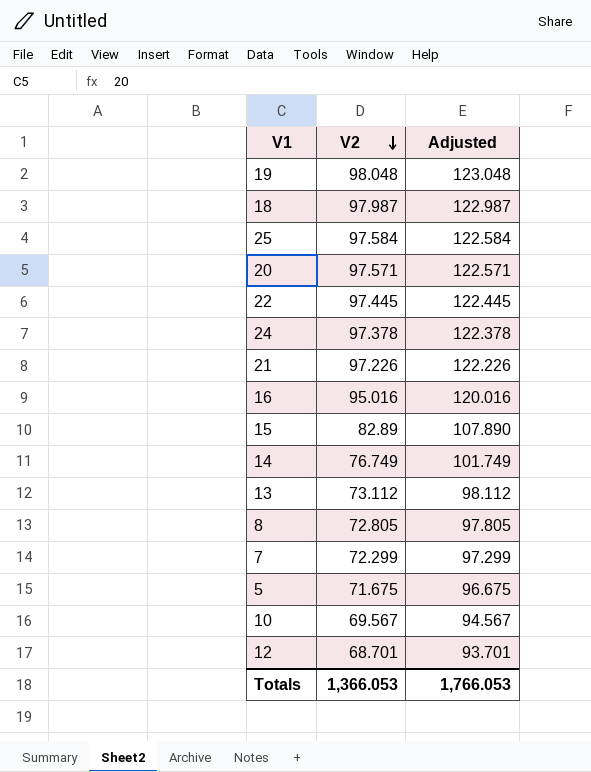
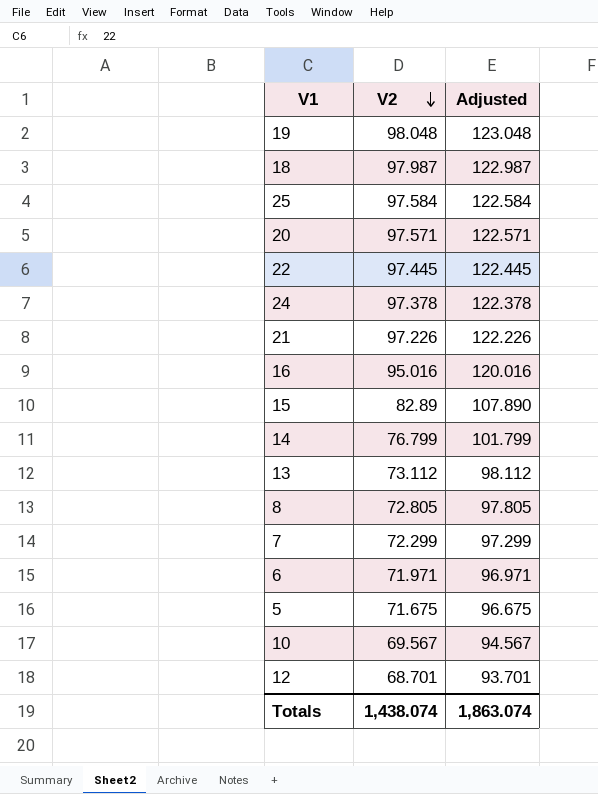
14 | V2: 76.749 -> 76.799
14 | Adjusted: 101.749 -> 101.799
row 6: none -> 71.971 | 96.971
Totals | V2: 1,366.053 -> 1,438.074
Totals | Adjusted: 1,766.053 -> 1,863.074

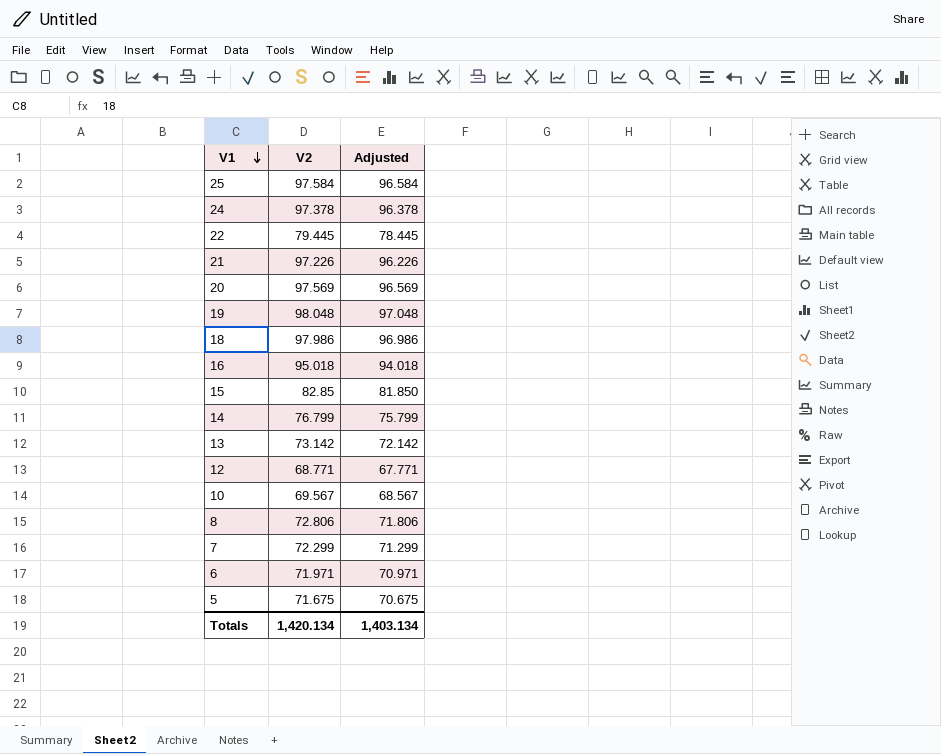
row order: V2 descending -> V1 descending
column Adjusted | formula: [V2] + 25 -> [V2] - 1
22 | V2: 97.445 -> 79.445
20 | V2: 97.571 -> 97.569
18 | V2: 97.987 -> 97.986
16 | V2: 95.016 -> 95.018
15 | V2: 82.89 -> 82.85
13 | V2: 73.112 -> 73.142
12 | V2: 68.701 -> 68.771
8 | V2: 72.805 -> 72.806
Totals | V2: 1,438.074 -> 1,420.134
Totals | Adjusted: 1,863.074 -> 1,403.134

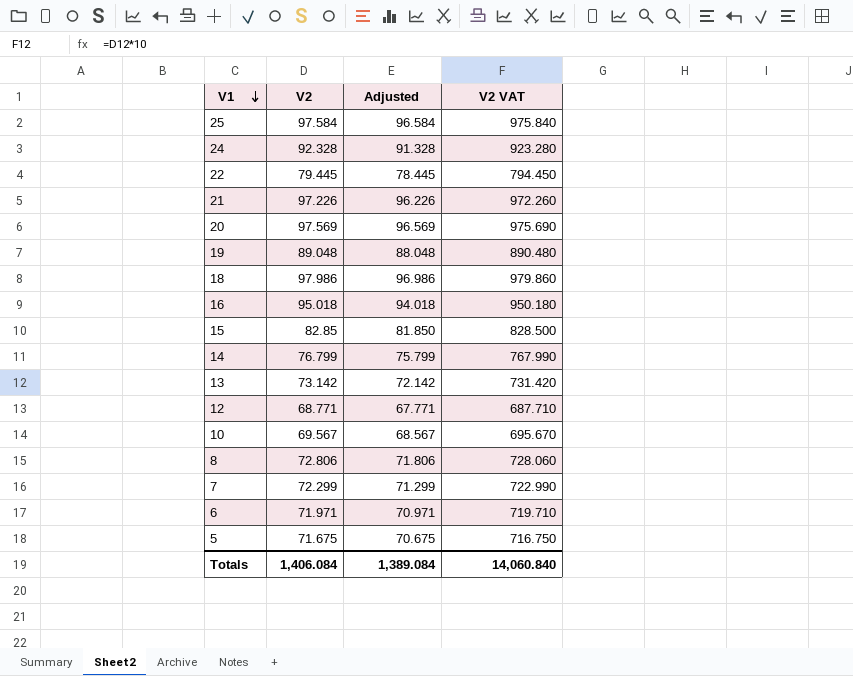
column V2 VAT | formula: none -> [V2] * 10
24 | V2: 97.378 -> 92.328
24 | Adjusted: 96.378 -> 91.328
19 | V2: 98.048 -> 89.048
19 | Adjusted: 97.048 -> 88.048
Totals | V2: 1,420.134 -> 1,406.084
Totals | Adjusted: 1,403.134 -> 1,389.084

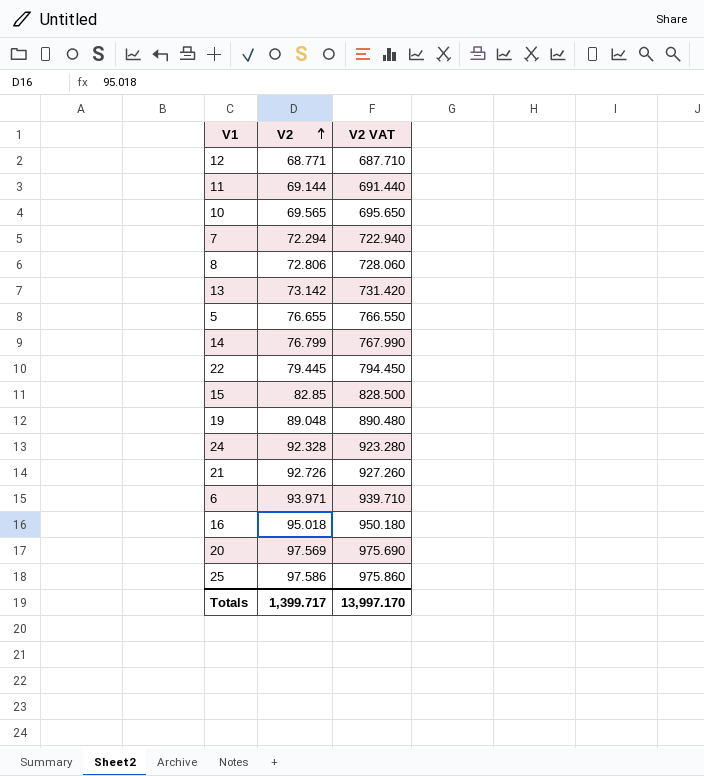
row order: V1 descending -> V2 ascending
column Adjusted | formula: [V2] - 1 -> none
row 18: 97.986 | 96.986 | 979.860 -> none
row 11: none -> 69.144 | 691.440
10 | V2: 69.567 -> 69.565
10 | V2 VAT: 695.670 -> 695.650
7 | V2: 72.299 -> 72.294
7 | V2 VAT: 722.990 -> 722.940
5 | V2: 71.675 -> 76.655
5 | V2 VAT: 716.750 -> 766.550
21 | V2: 97.226 -> 92.726
21 | V2 VAT: 972.260 -> 927.260
6 | V2: 71.971 -> 93.971
6 | V2 VAT: 719.710 -> 939.710
25 | V2: 97.584 -> 97.586
25 | V2 VAT: 975.840 -> 975.860
Totals | V2: 1,406.084 -> 1,399.717
Totals | V2 VAT: 14,060.840 -> 13,997.170

